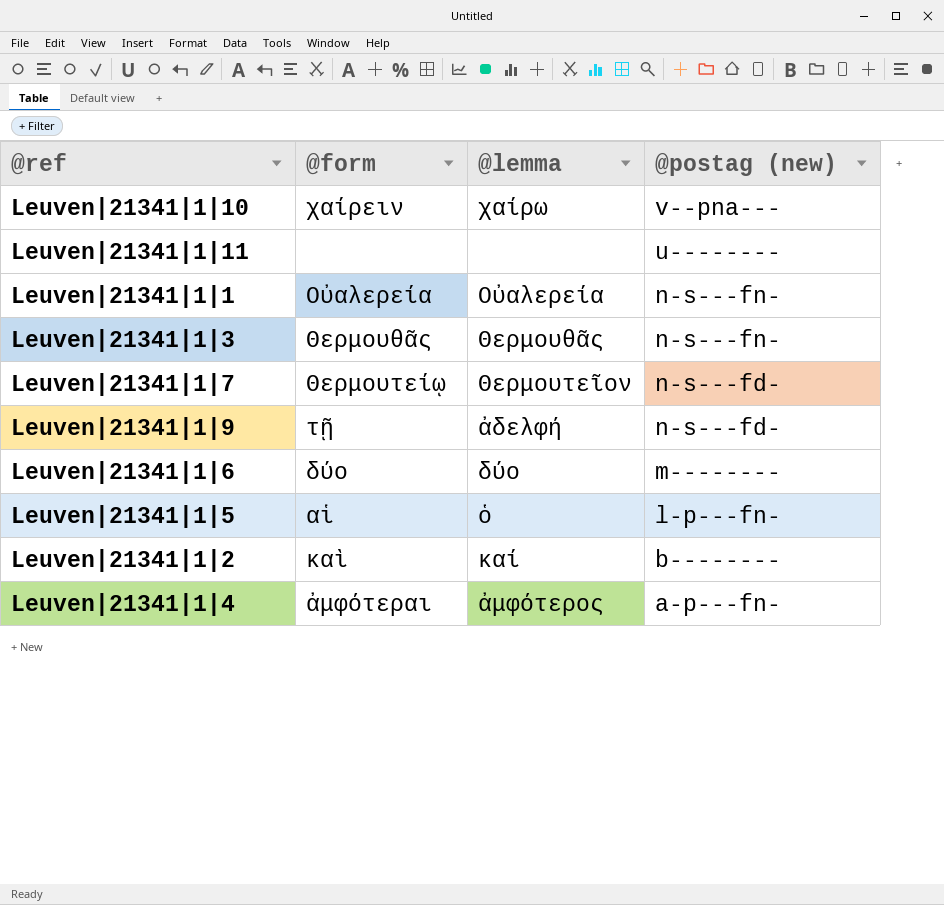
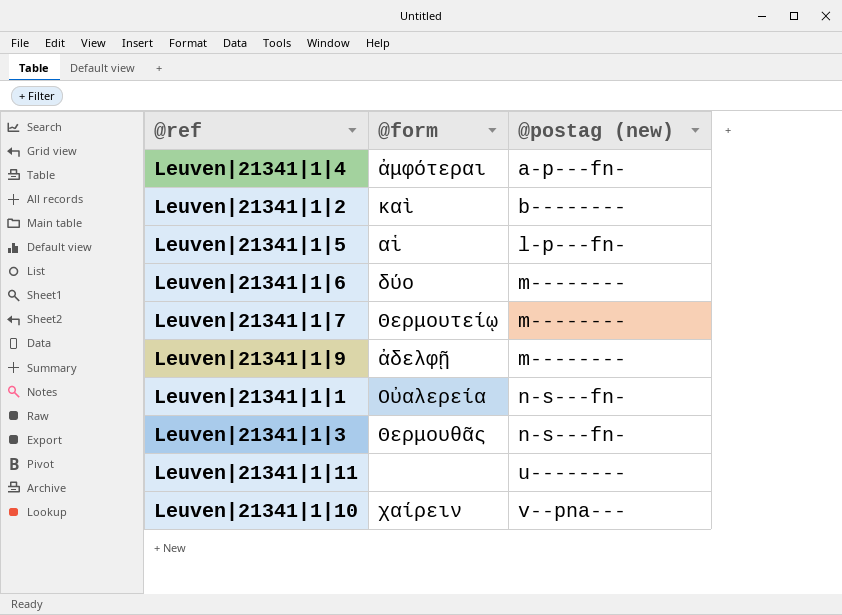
row order: @postag (new) descending -> @postag (new) ascending
column @lemma | position: 3 -> none
Leuven|21341|1|7 | @postag (new): n-s---fd- -> m--------
Leuven|21341|1|9 | @form: τῇ -> ἀδελφῇ
Leuven|21341|1|9 | @postag (new): n-s---fd- -> m--------

